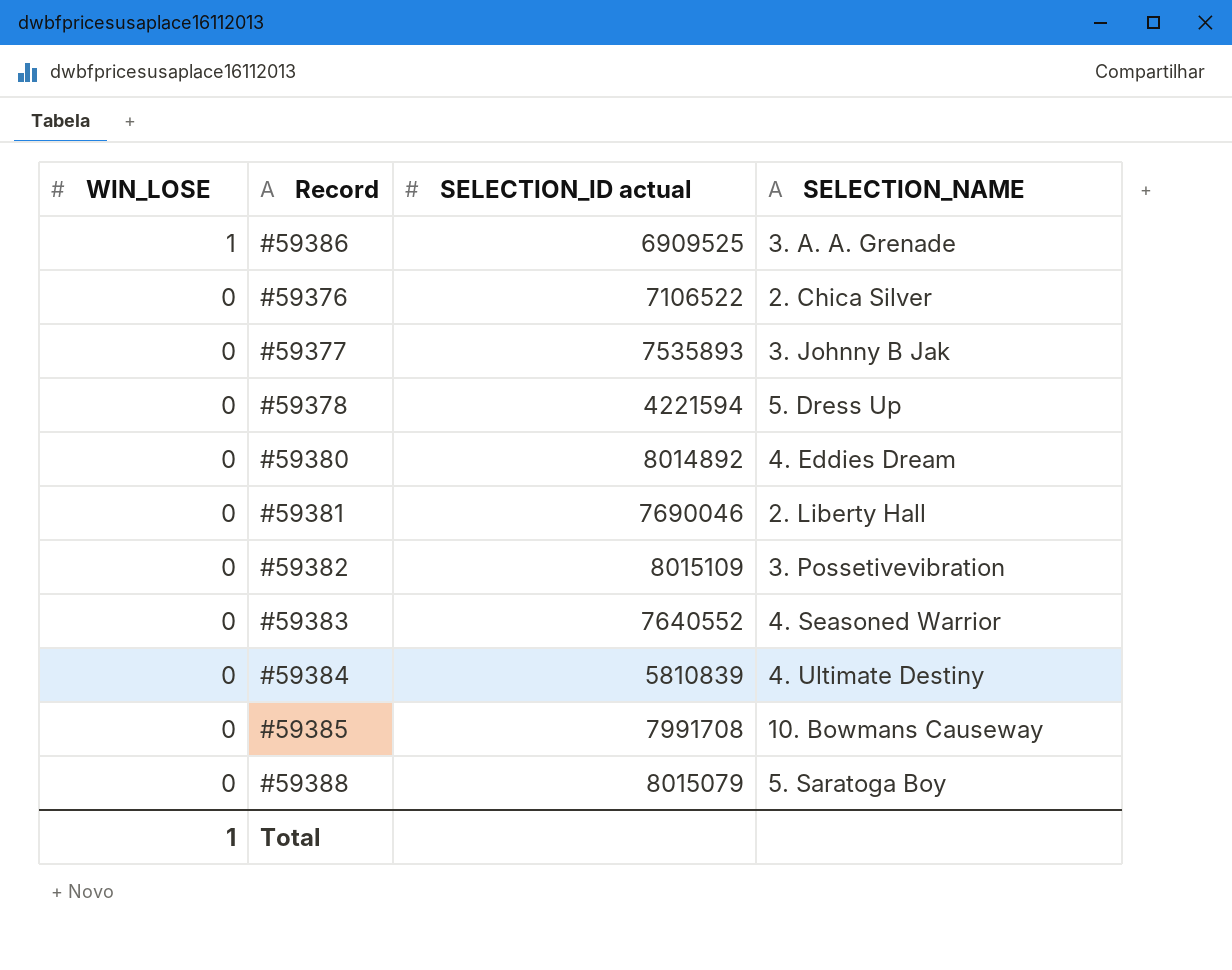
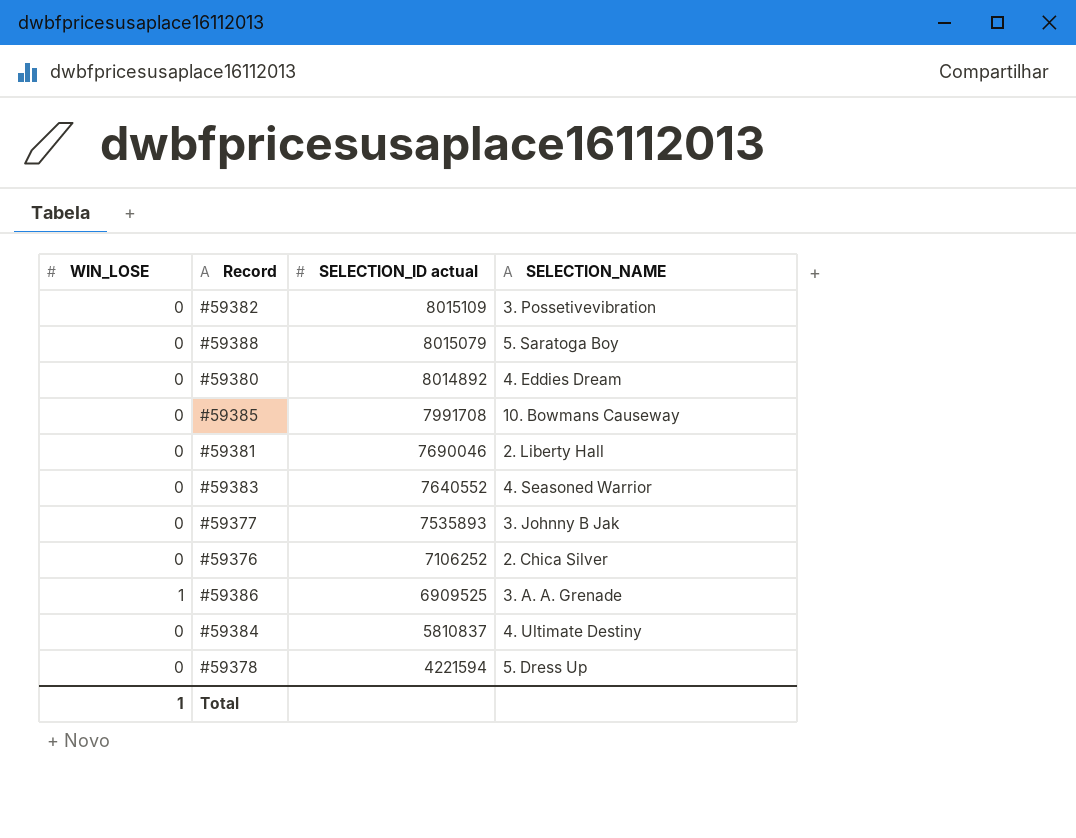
row order: WIN_LOSE descending -> SELECTION_ID actual descending
#59376 | SELECTION_ID actual: 7106522 -> 7106252
#59384 | SELECTION_ID actual: 5810839 -> 5810837

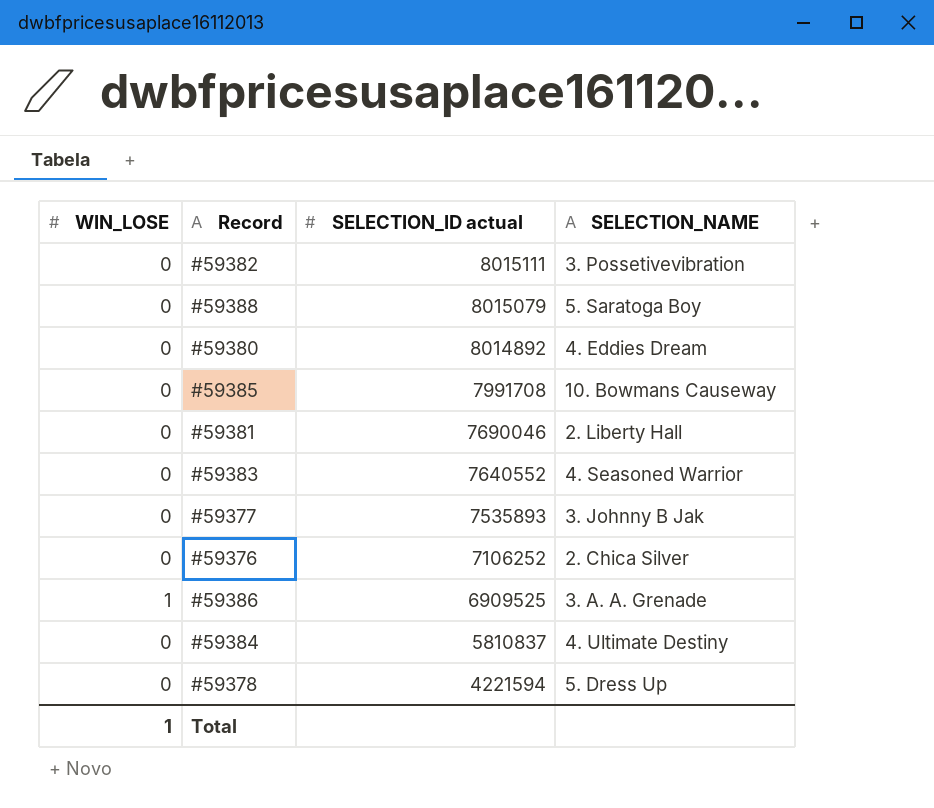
#59382 | SELECTION_ID actual: 8015109 -> 8015111

